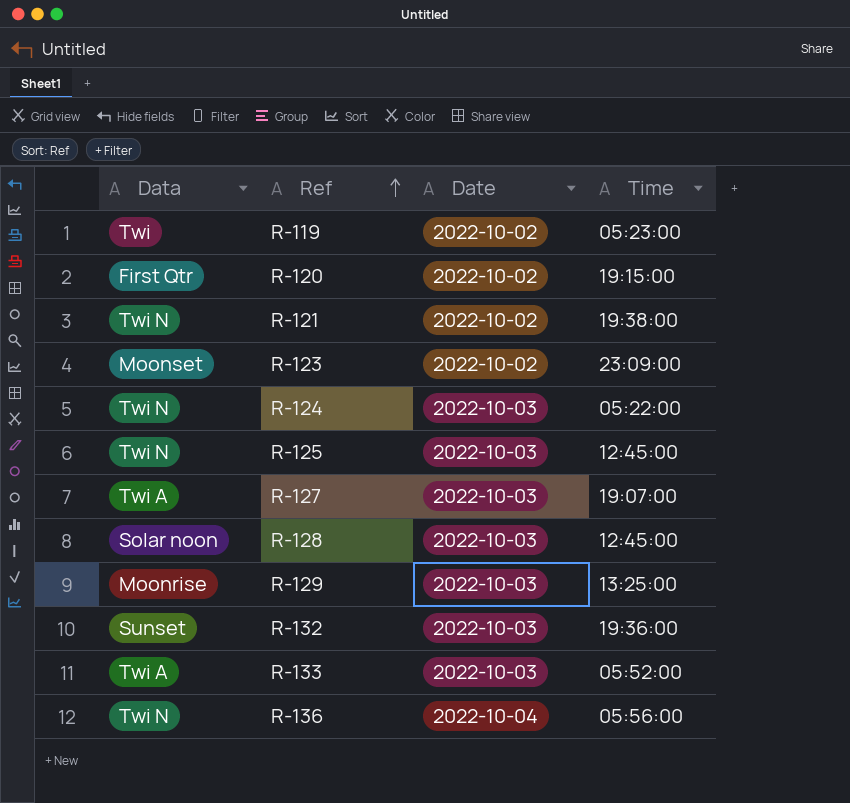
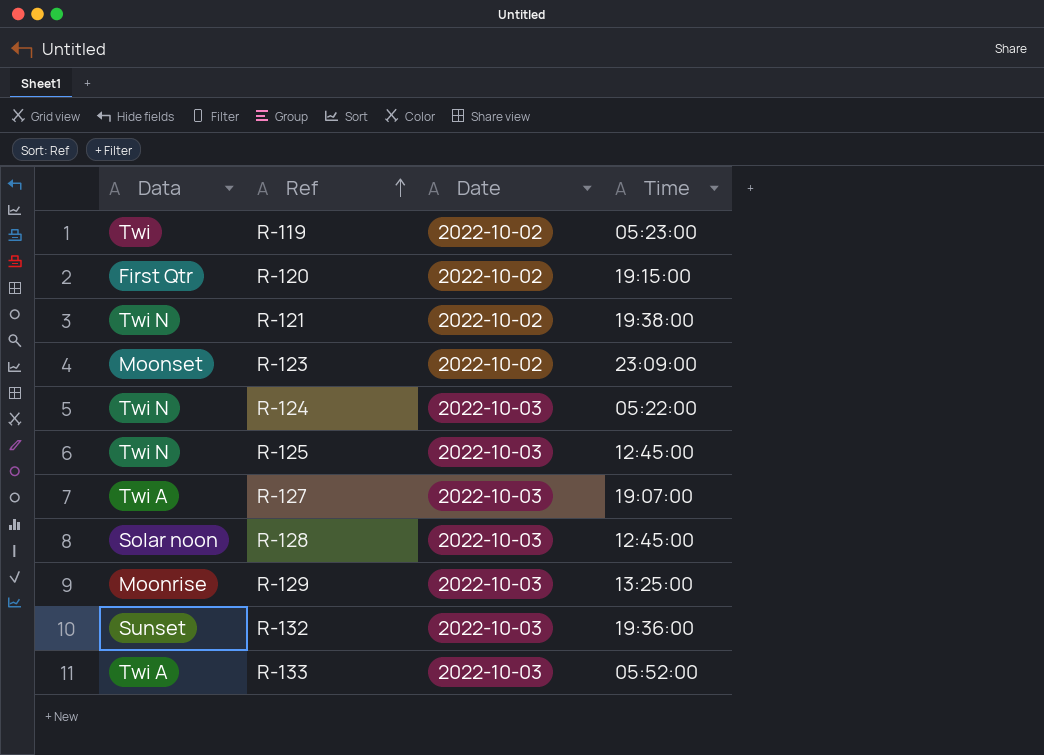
row R-136: Twi N | 2022-10-04 | 05:56:00 -> none

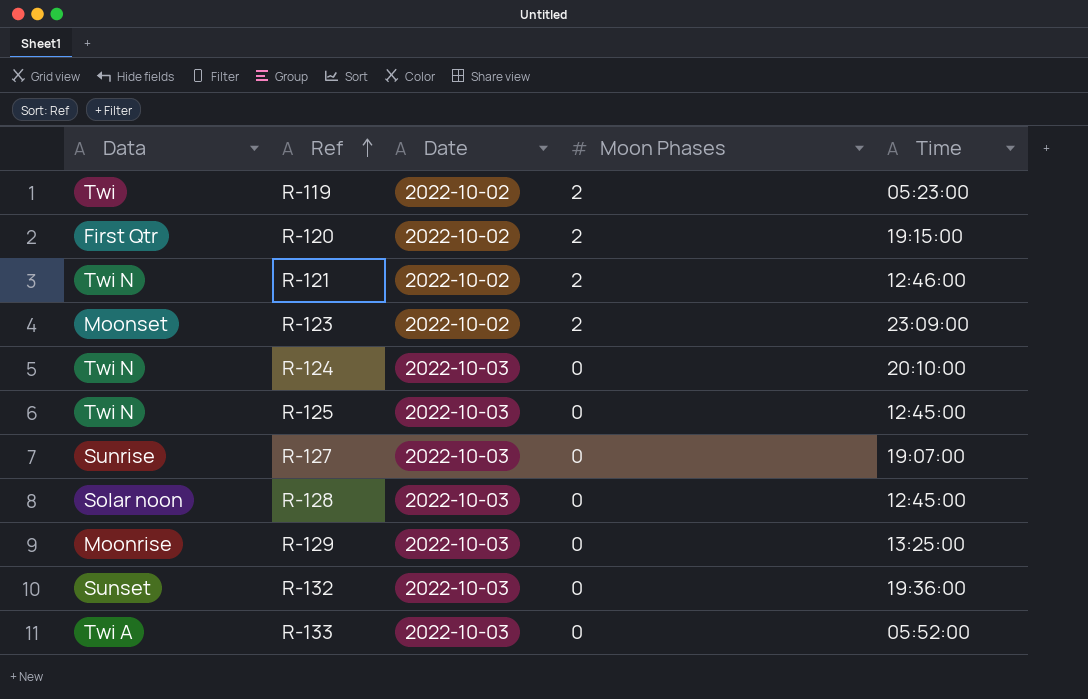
column Moon Phases | position: none -> 4
R-121 | Time: 19:38:00 -> 12:46:00
R-124 | Time: 05:22:00 -> 20:10:00
R-127 | Data: Twi A -> Sunrise

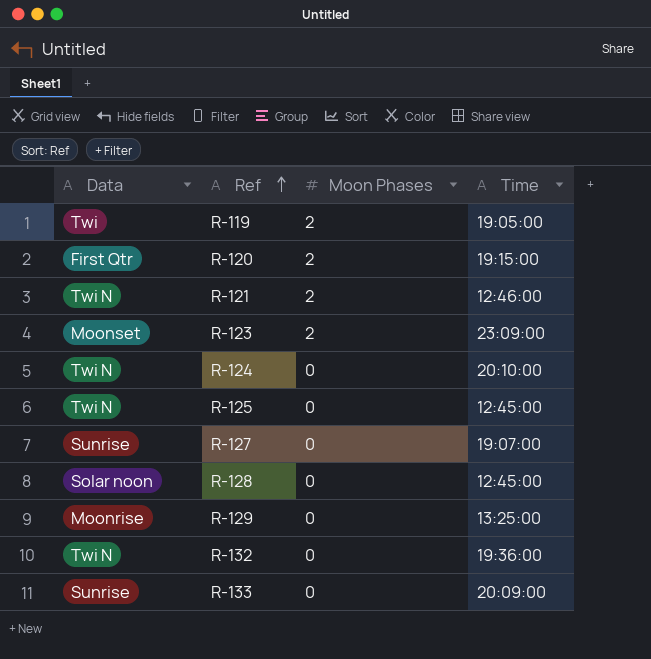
column Date | position: 3 -> none
R-119 | Time: 05:23:00 -> 19:05:00
R-132 | Data: Sunset -> Twi N
R-133 | Data: Twi A -> Sunrise
R-133 | Time: 05:52:00 -> 20:09:00

